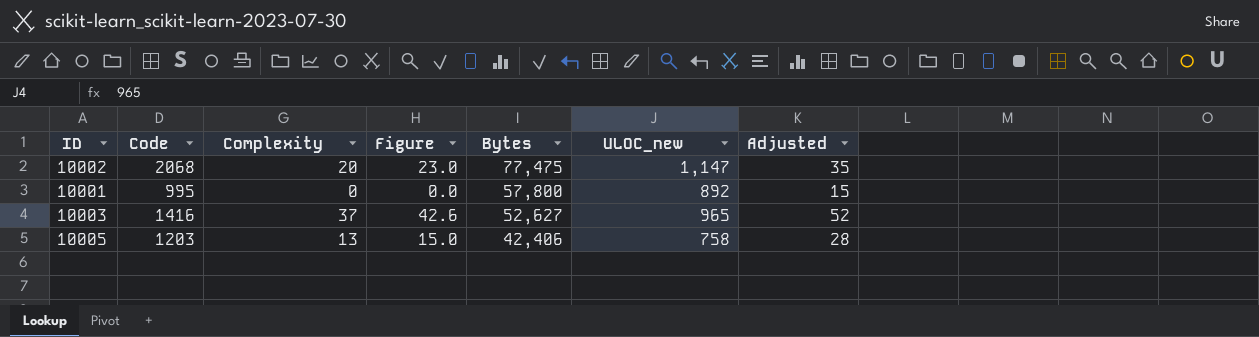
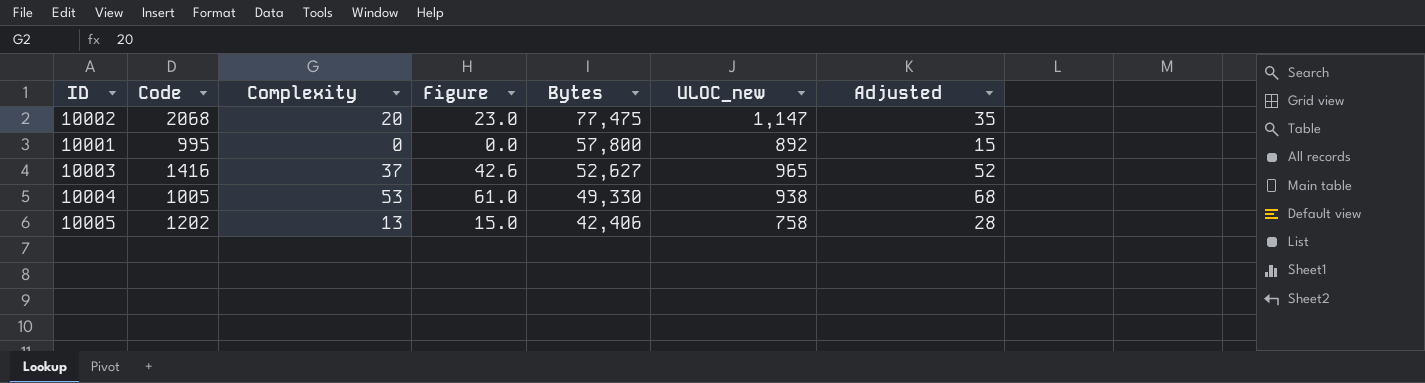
row 10004: none -> 1005 | 53 | 61.0 | 49,330 | 938 | 68
10005 | Code: 1203 -> 1202

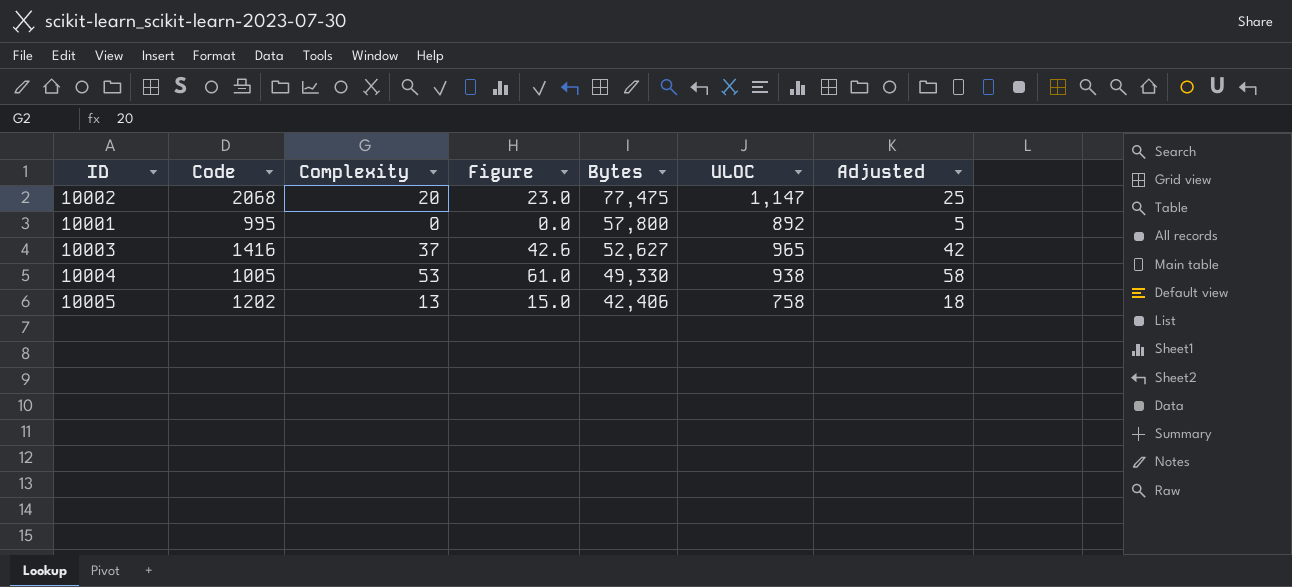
column name: ULOC_new -> ULOC
column Adjusted | formula: [Complexity] + 15 -> [Complexity] + 5

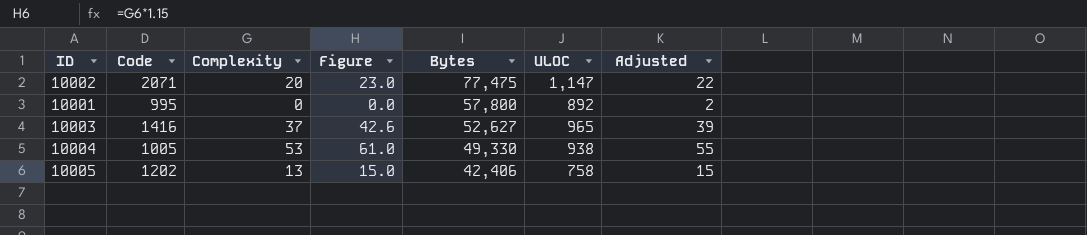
column Adjusted | formula: [Complexity] + 5 -> [Complexity] + 2
10002 | Code: 2068 -> 2071

